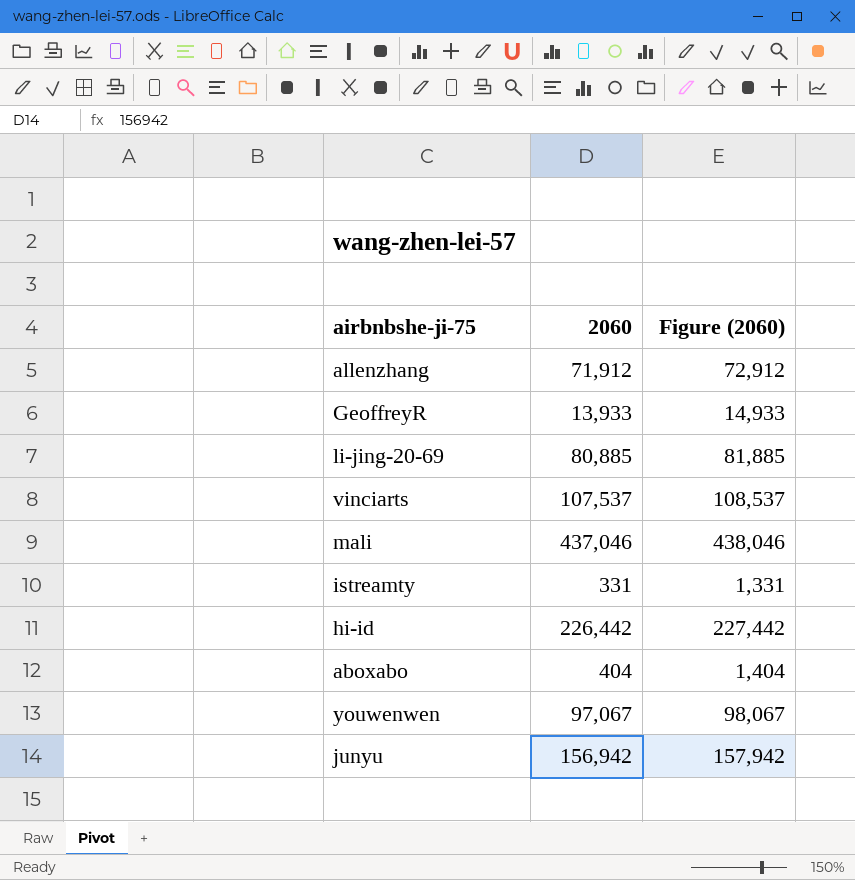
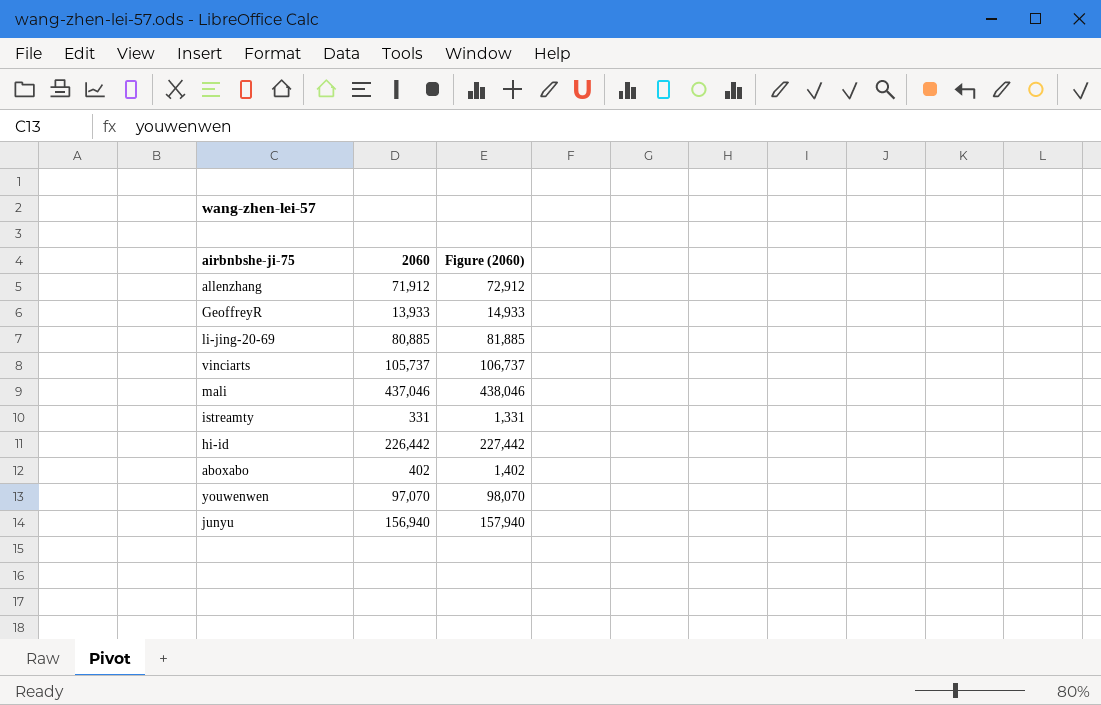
vinciarts | 2060: 107,537 -> 105,737
vinciarts | Figure (2060): 108,537 -> 106,737
aboxabo | 2060: 404 -> 402
aboxabo | Figure (2060): 1,404 -> 1,402
youwenwen | 2060: 97,067 -> 97,070
youwenwen | Figure (2060): 98,067 -> 98,070
junyu | 2060: 156,942 -> 156,940
junyu | Figure (2060): 157,942 -> 157,940

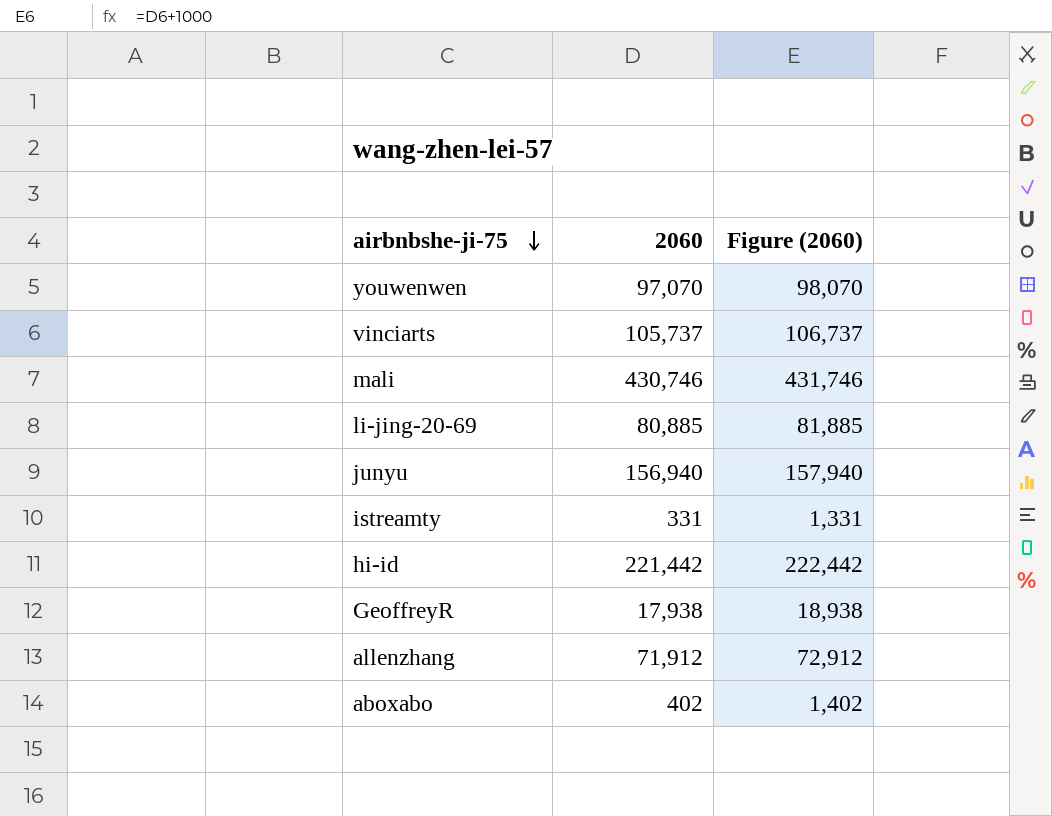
row order: none -> airbnbshe-ji-75 descending
mali | 2060: 437,046 -> 430,746
mali | Figure (2060): 438,046 -> 431,746
hi-id | 2060: 226,442 -> 221,442
hi-id | Figure (2060): 227,442 -> 222,442
GeoffreyR | 2060: 13,933 -> 17,938
GeoffreyR | Figure (2060): 14,933 -> 18,938

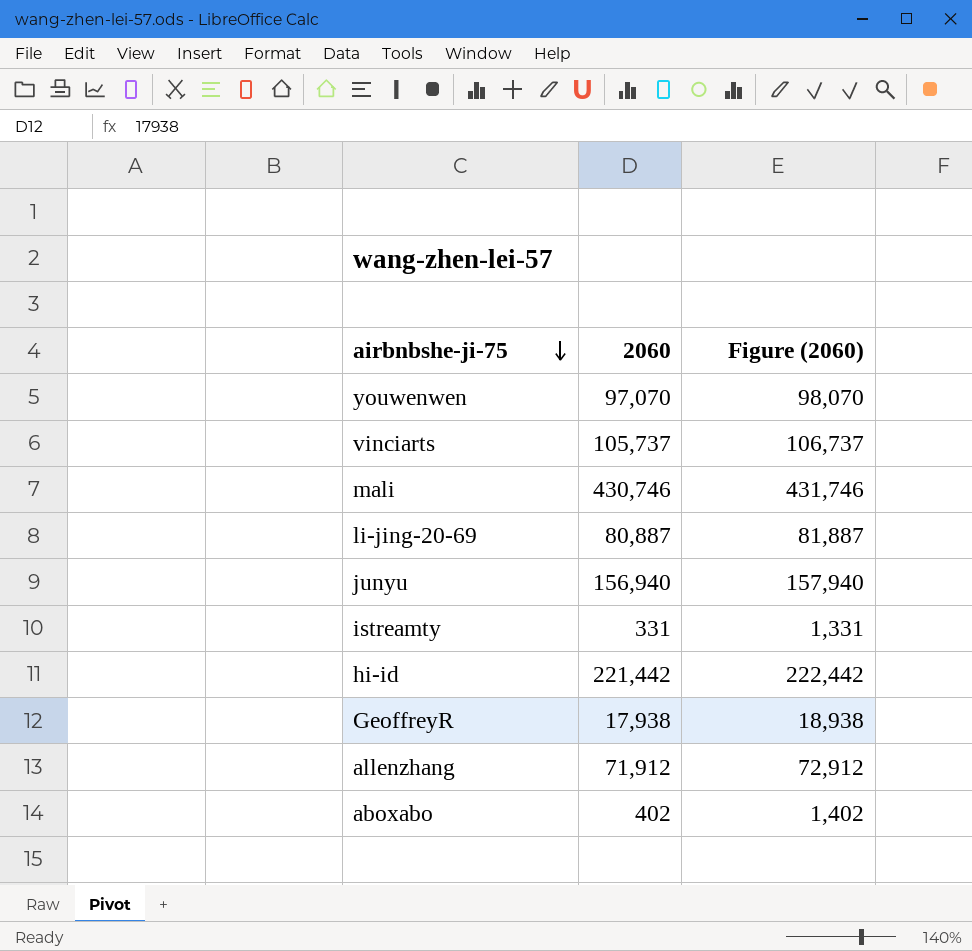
li-jing-20-69 | 2060: 80,885 -> 80,887
li-jing-20-69 | Figure (2060): 81,885 -> 81,887

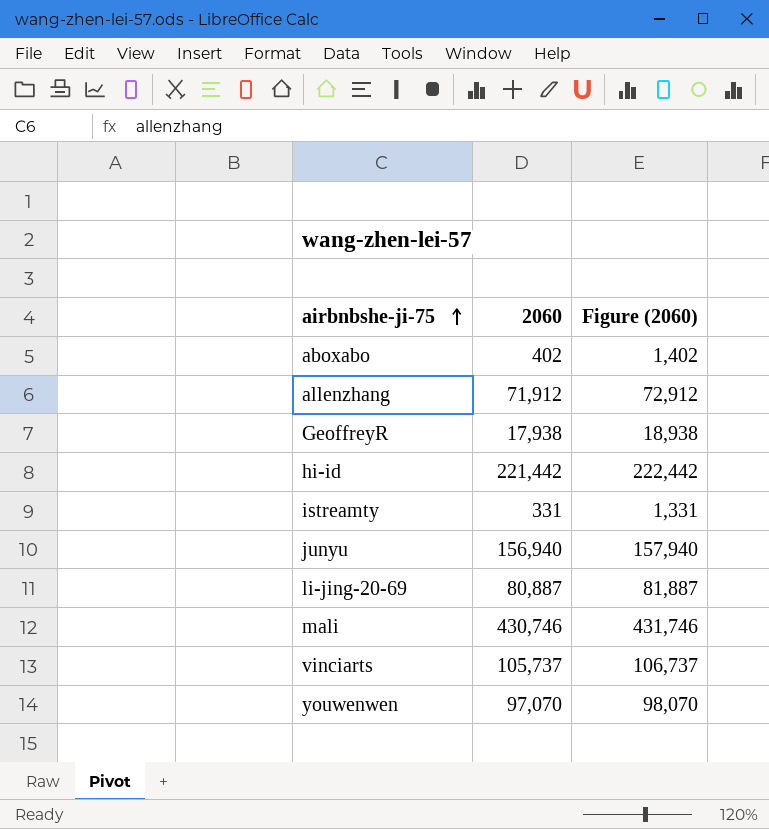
row order: airbnbshe-ji-75 descending -> airbnbshe-ji-75 ascending

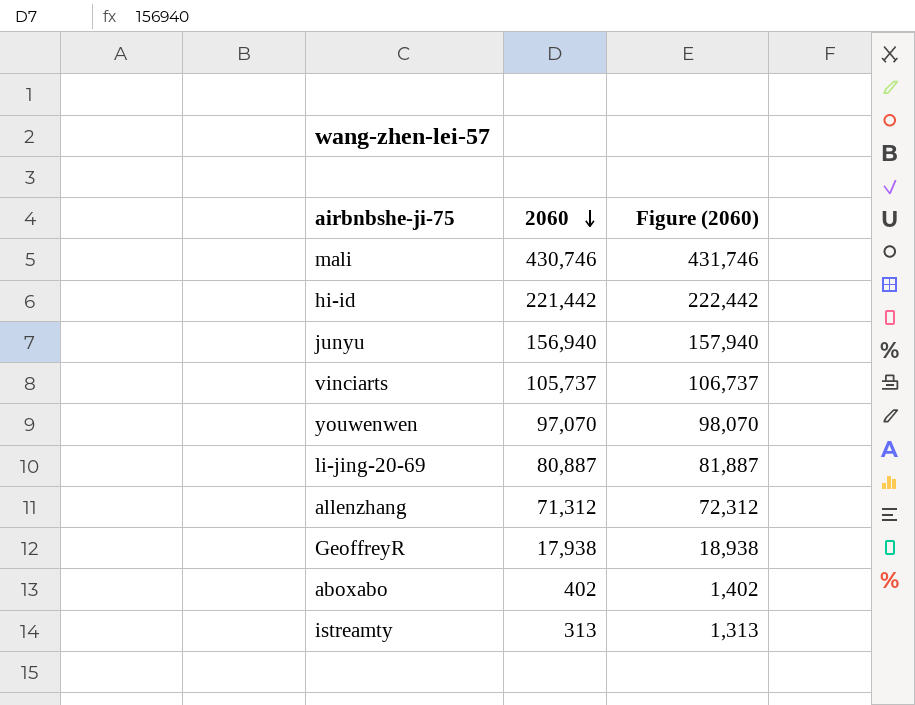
row order: airbnbshe-ji-75 ascending -> 2060 descending
allenzhang | 2060: 71,912 -> 71,312
allenzhang | Figure (2060): 72,912 -> 72,312
istreamty | 2060: 331 -> 313
istreamty | Figure (2060): 1,331 -> 1,313

